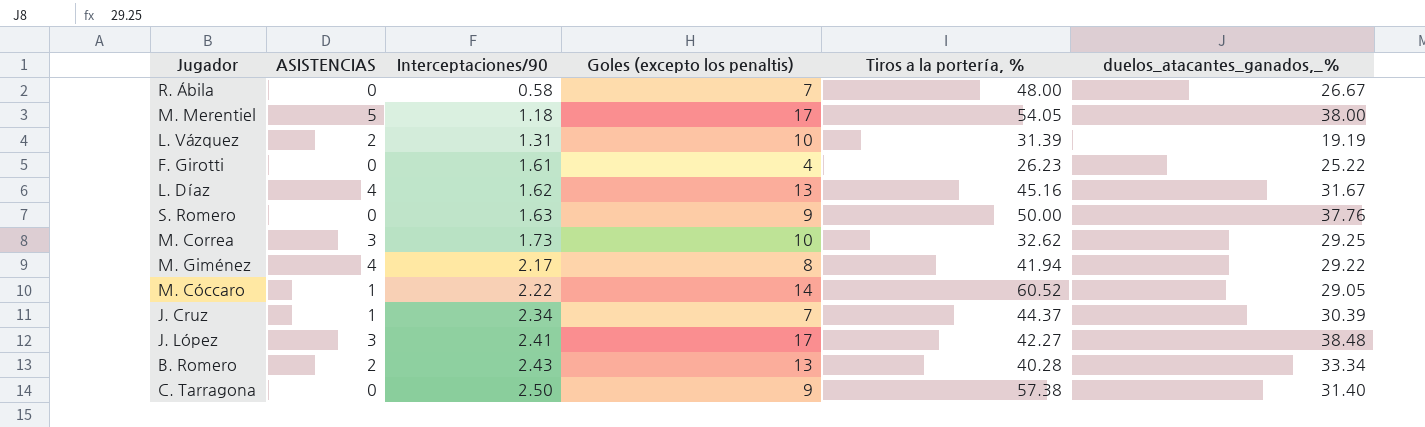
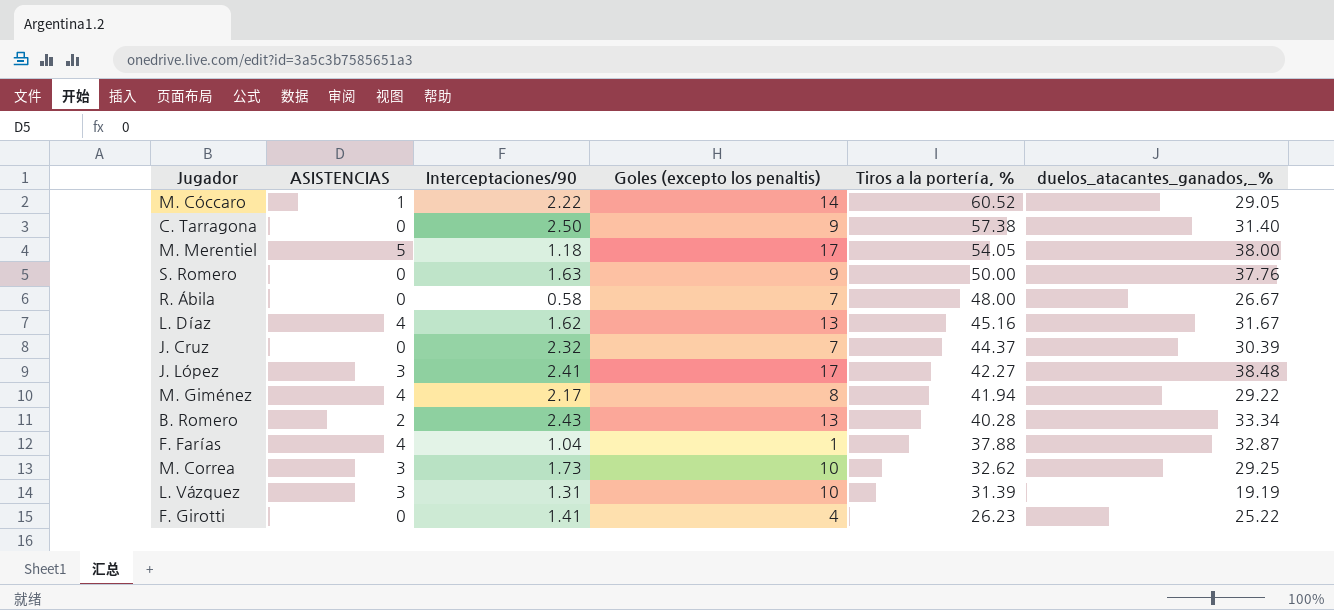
row order: Interceptaciones/90 ascending -> Tiros a la portería, % descending
J. Cruz | ASISTENCIAS: 1 -> 0
J. Cruz | Interceptaciones/90: 2.34 -> 2.32
row F. Farías: none -> 4 | 1.04 | 1 | 37.88 | 32.87
L. Vázquez | ASISTENCIAS: 2 -> 3
F. Girotti | Interceptaciones/90: 1.61 -> 1.41

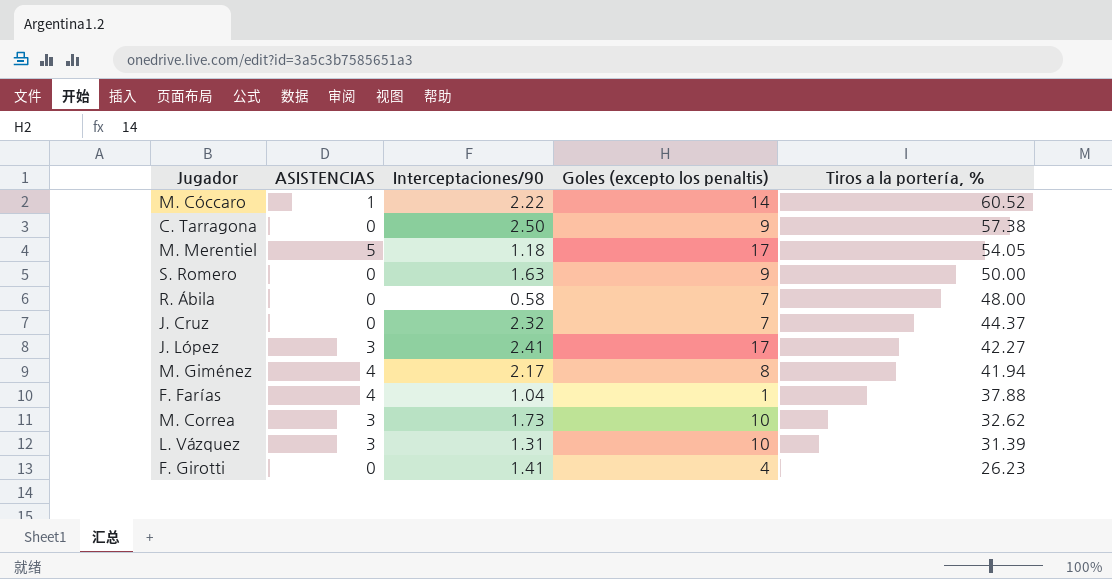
column duelos_atacantes_ganados,_% | position: 6 -> none
row L. Díaz: 4 | 1.62 | 13 | 45.16 | 31.67 -> none
row B. Romero: 2 | 2.43 | 13 | 40.28 | 33.34 -> none

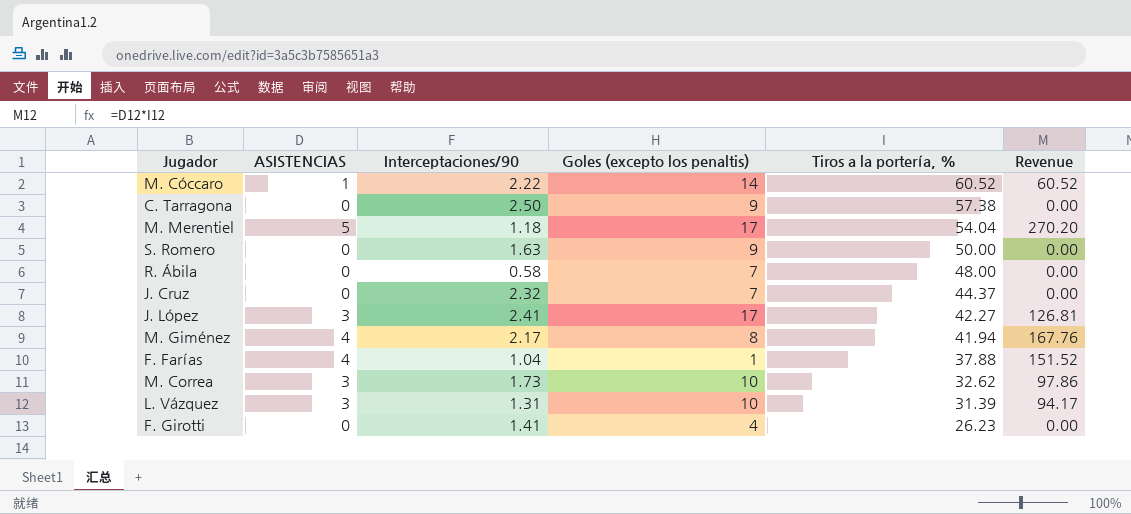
column Revenue | formula: none -> [ASISTENCIAS] * [Tiros a la portería, %]
M. Merentiel | Tiros a la portería, %: 54.05 -> 54.04

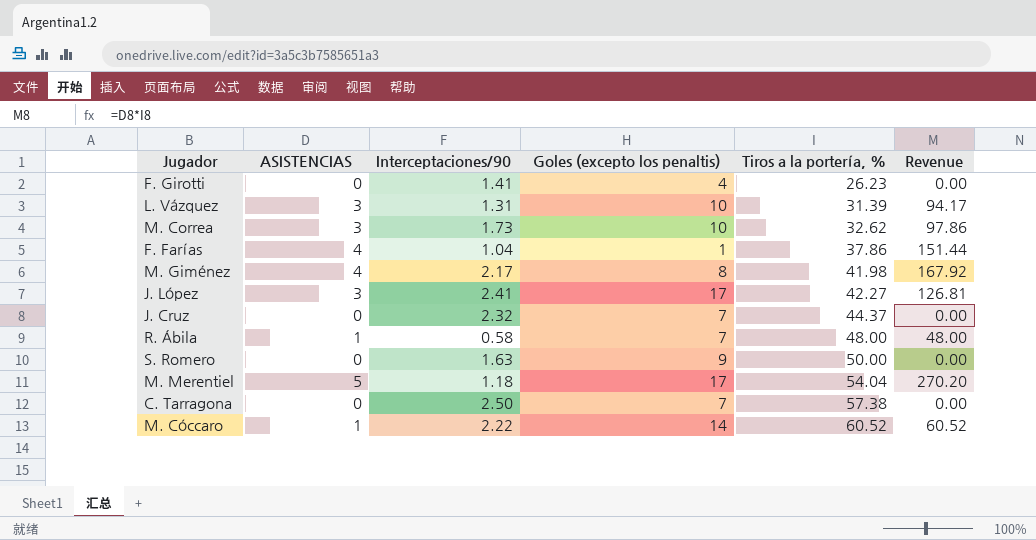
row order: Tiros a la portería, % descending -> Tiros a la portería, % ascending
F. Farías | Tiros a la portería, %: 37.88 -> 37.86
F. Farías | Revenue: 151.52 -> 151.44
M. Giménez | Tiros a la portería, %: 41.94 -> 41.98
M. Giménez | Revenue: 167.76 -> 167.92
R. Ábila | ASISTENCIAS: 0 -> 1
R. Ábila | Revenue: 0.00 -> 48.00
C. Tarragona | Goles (excepto los penaltis): 9 -> 7

